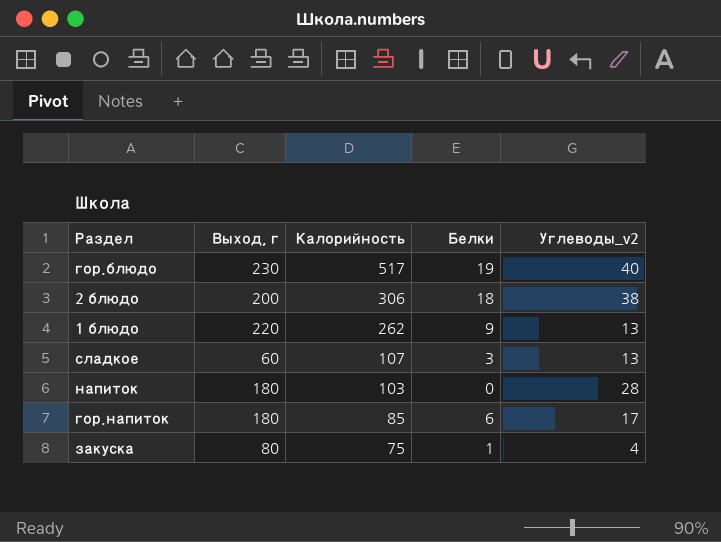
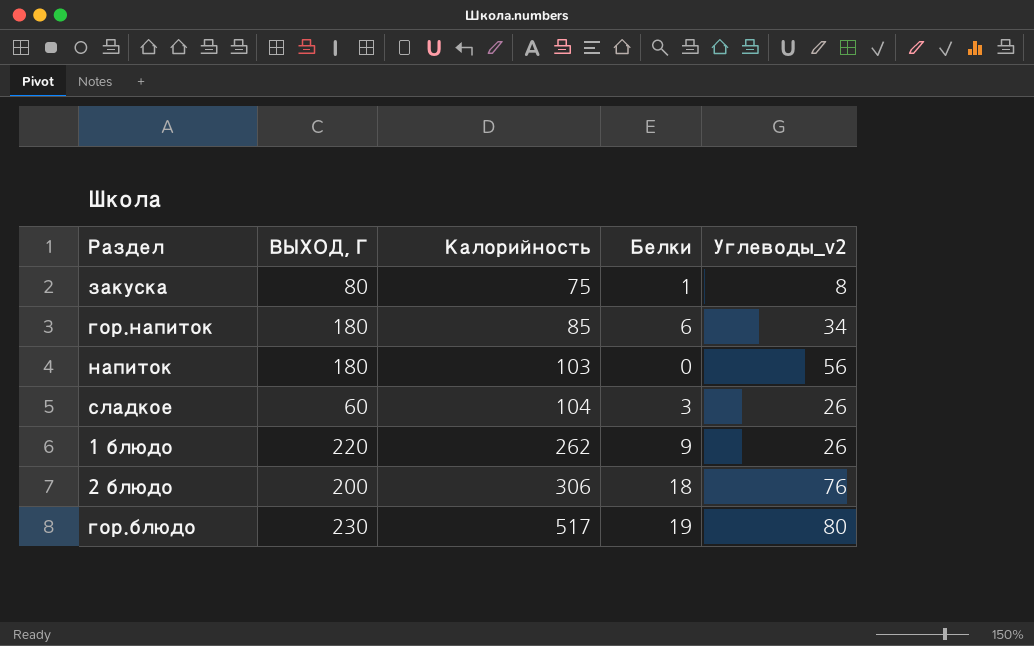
row order: Калорийность descending -> Калорийность ascending
column name: Выход, г -> ВЫХОД, Г
закуска | Углеводы_v2: 4 -> 8
гор.напиток | Углеводы_v2: 17 -> 34
напиток | Углеводы_v2: 28 -> 56
сладкое | Калорийность: 107 -> 104
сладкое | Углеводы_v2: 13 -> 26
1 блюдо | Углеводы_v2: 13 -> 26
2 блюдо | Углеводы_v2: 38 -> 76
гор.блюдо | Углеводы_v2: 40 -> 80

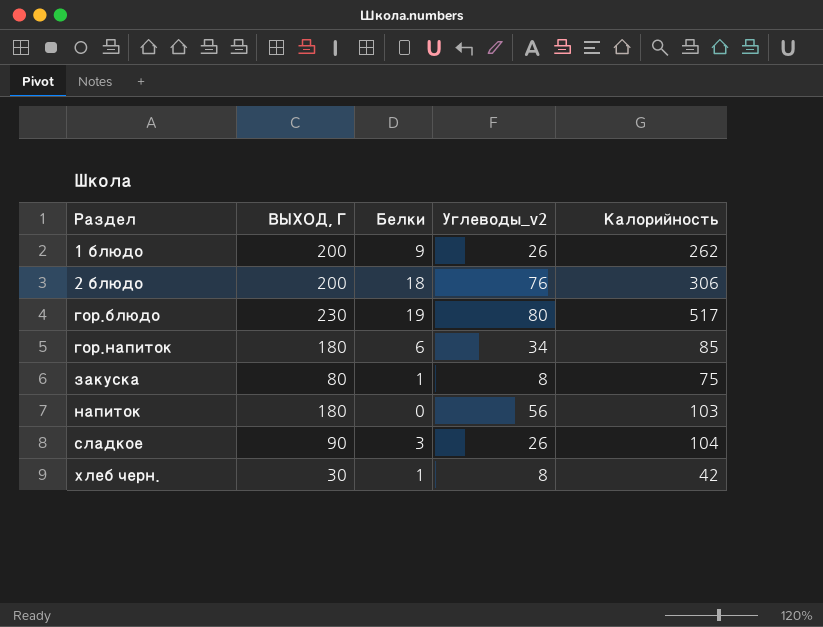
row order: Калорийность ascending -> Раздел ascending
column Калорийность | position: 3 -> 5
1 блюдо | ВЫХОД, Г: 220 -> 200
сладкое | ВЫХОД, Г: 60 -> 90
row хлеб черн.: none -> 30 | 1 | 8 | 42

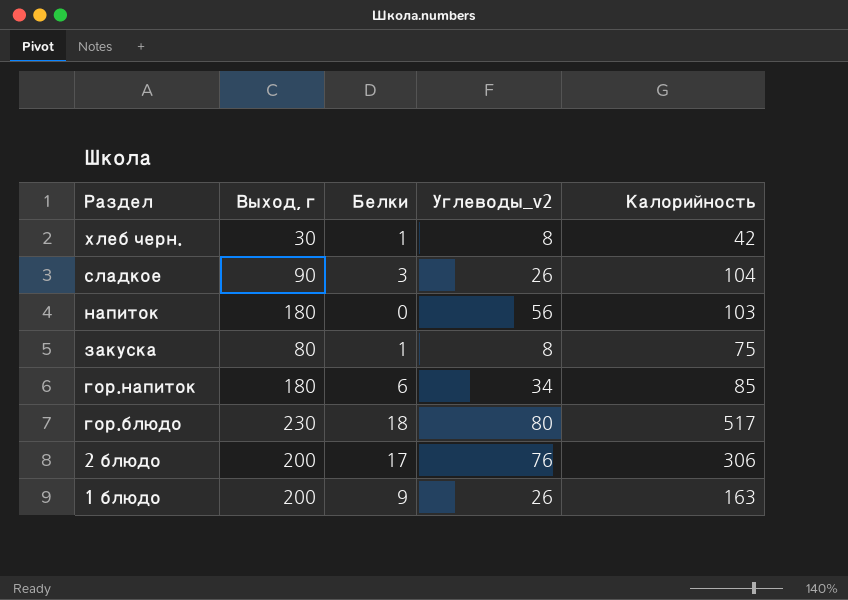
row order: Раздел ascending -> Раздел descending
column name: ВЫХОД, Г -> Выход, г
гор.блюдо | Белки: 19 -> 18
2 блюдо | Белки: 18 -> 17
1 блюдо | Калорийность: 262 -> 163

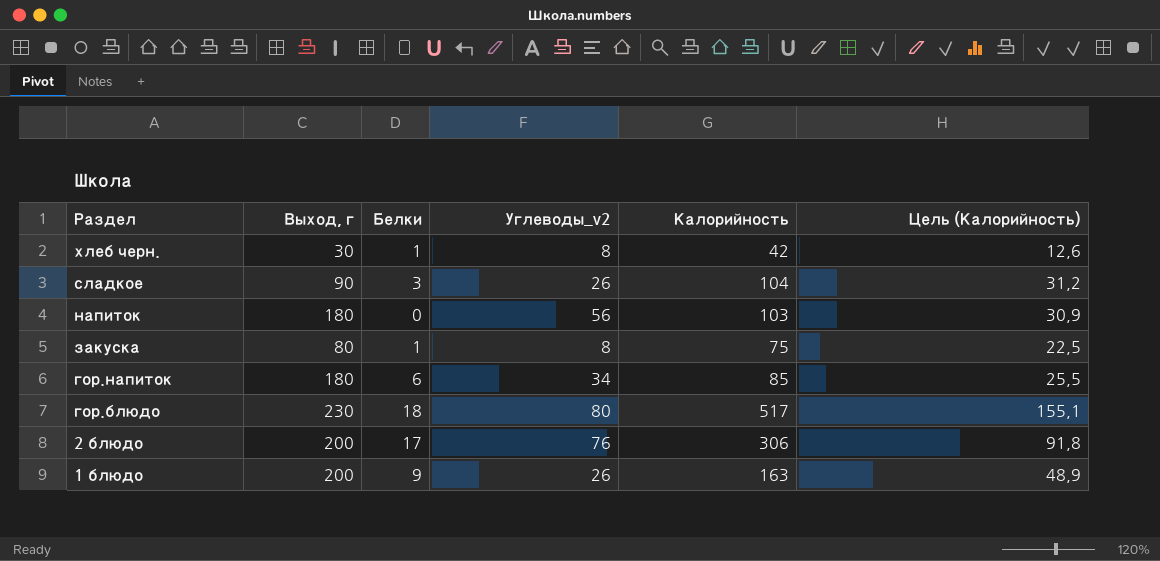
column Цель (Калорийность) | formula: none -> [Калорийность] * 0,3

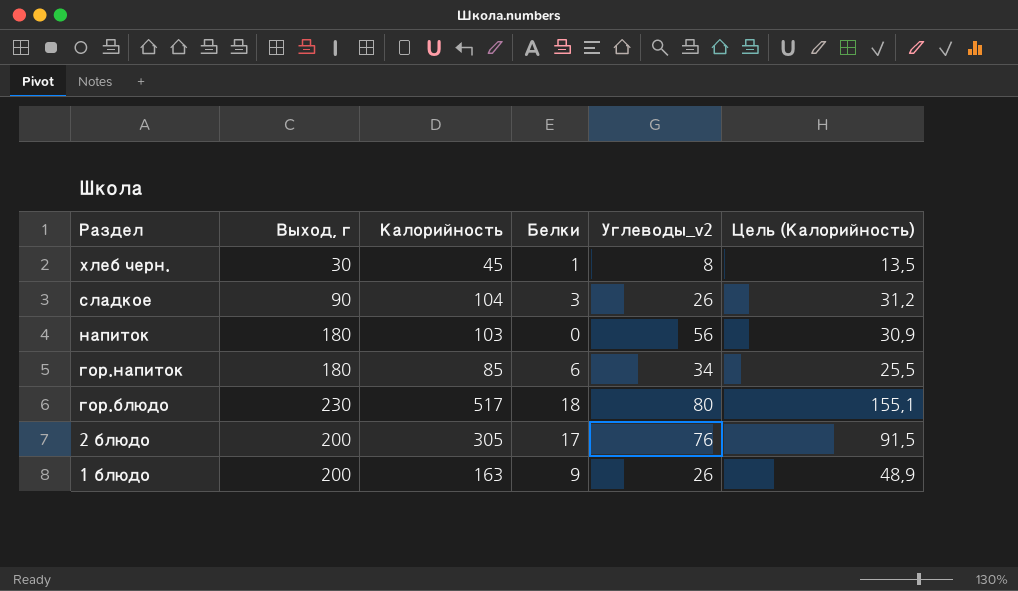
column Калорийность | position: 5 -> 3
row закуска: 80 | 1 | 8 | 75 | 22,5 -> none
хлеб черн. | Калорийность: 42 -> 45
хлеб черн. | Цель (Калорийность): 12,6 -> 13,5
2 блюдо | Калорийность: 306 -> 305
2 блюдо | Цель (Калорийность): 91,8 -> 91,5

